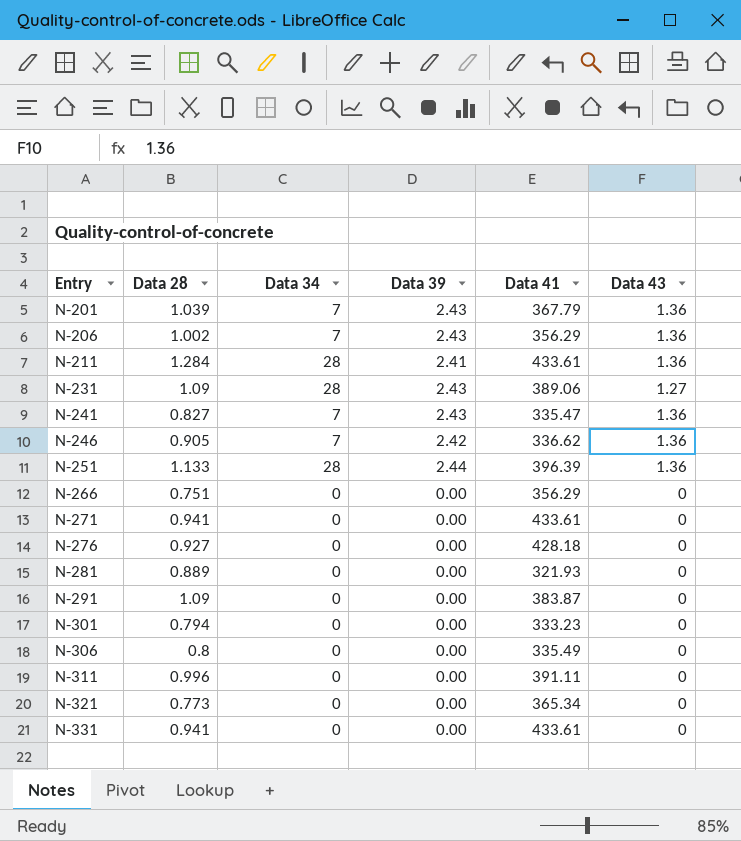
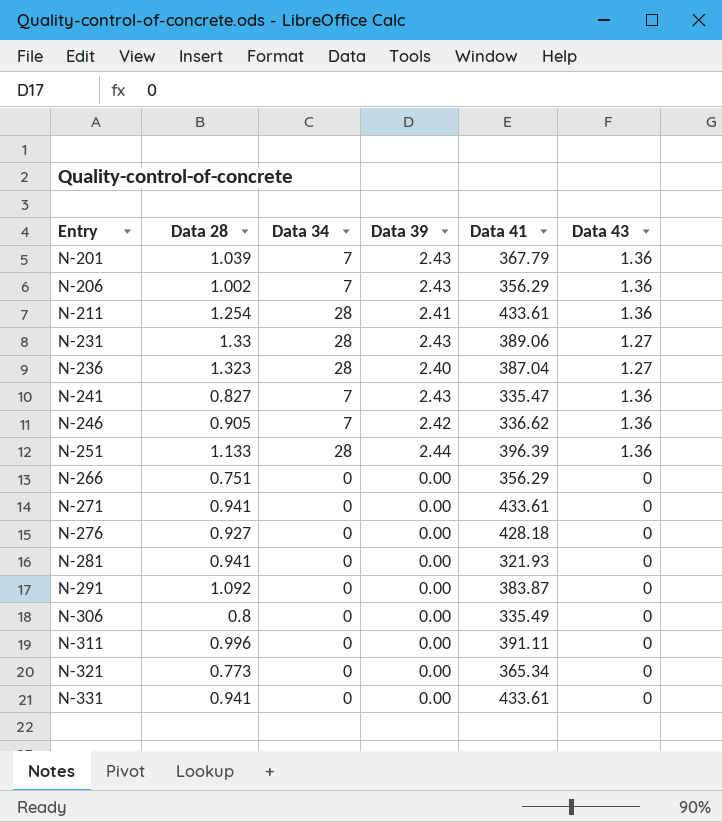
row N-301: 0.794 | 0 | 0.00 | 333.23 | 0 -> none
N-211 | Data 28: 1.284 -> 1.254
N-231 | Data 28: 1.09 -> 1.33
row N-236: none -> 1.323 | 28 | 2.40 | 387.04 | 1.27
N-281 | Data 28: 0.889 -> 0.941
N-291 | Data 28: 1.09 -> 1.092

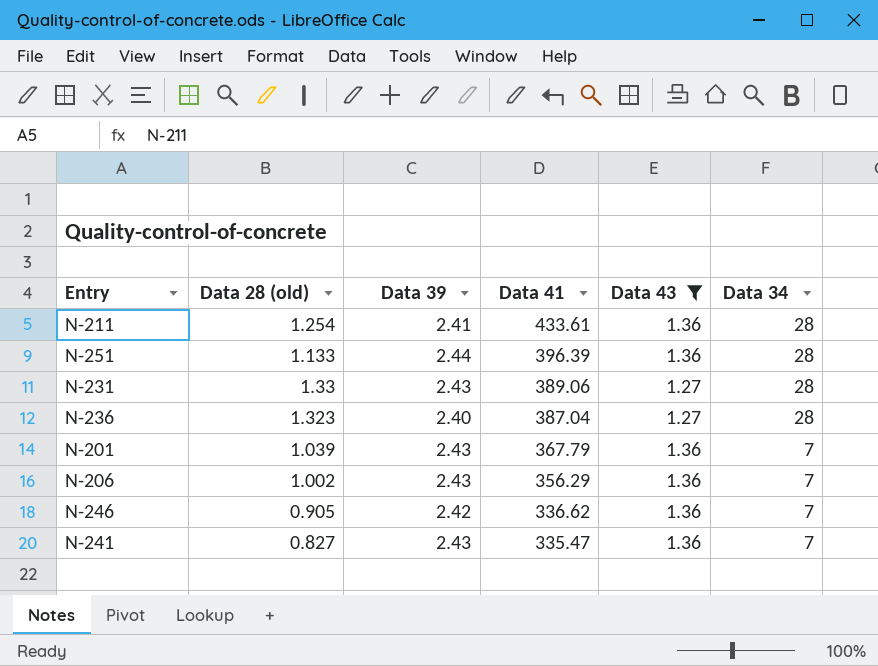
filter: none -> Data 43 != 0
row order: Entry ascending -> Data 41 descending
column name: Data 28 -> Data 28 (old)
column Data 34 | position: 3 -> 6

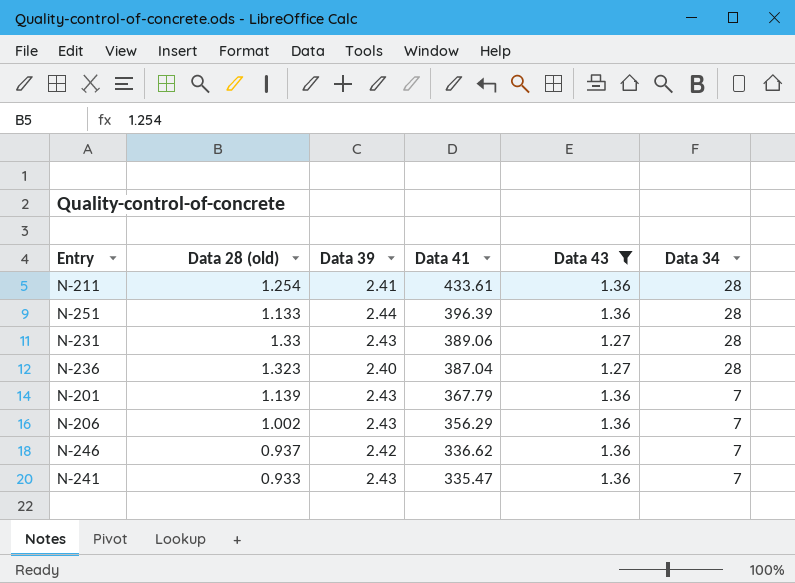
N-201 | Data 28 (old): 1.039 -> 1.139
N-246 | Data 28 (old): 0.905 -> 0.937
N-241 | Data 28 (old): 0.827 -> 0.933

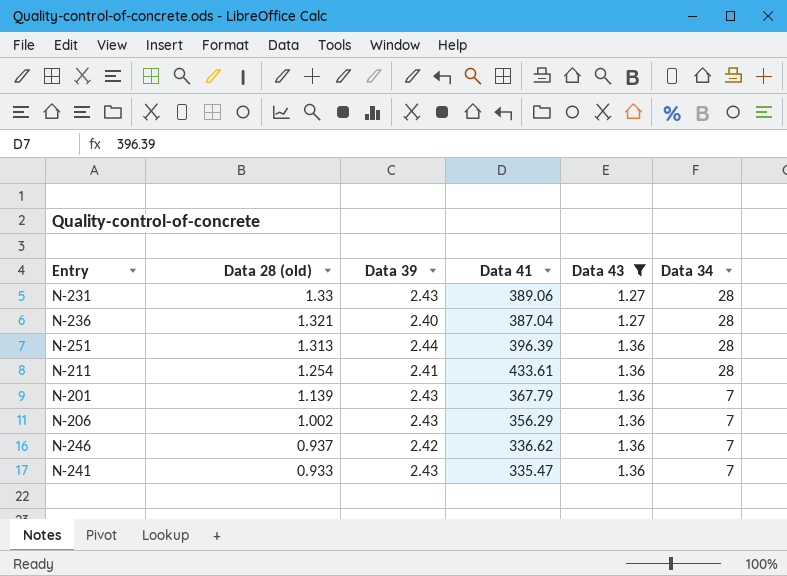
row order: Data 41 descending -> Data 28 (old) descending
N-236 | Data 28 (old): 1.323 -> 1.321
N-251 | Data 28 (old): 1.133 -> 1.313

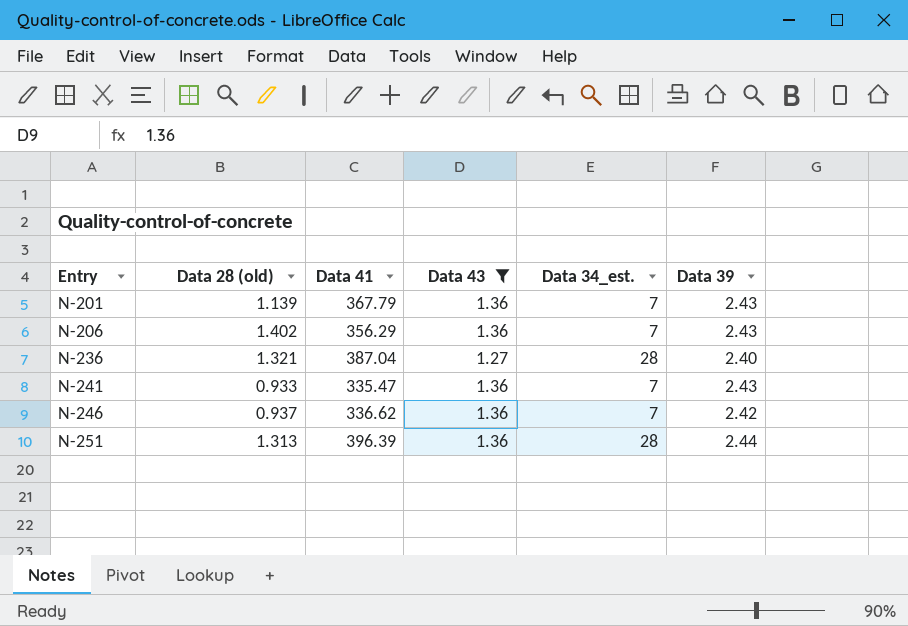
row order: Data 28 (old) descending -> Entry ascending
column name: Data 34 -> Data 34_est.
column Data 39 | position: 3 -> 6
row N-231: 1.33 | 2.43 | 389.06 | 1.27 | 28 -> none
row N-211: 1.254 | 2.41 | 433.61 | 1.36 | 28 -> none
N-206 | Data 28 (old): 1.002 -> 1.402

